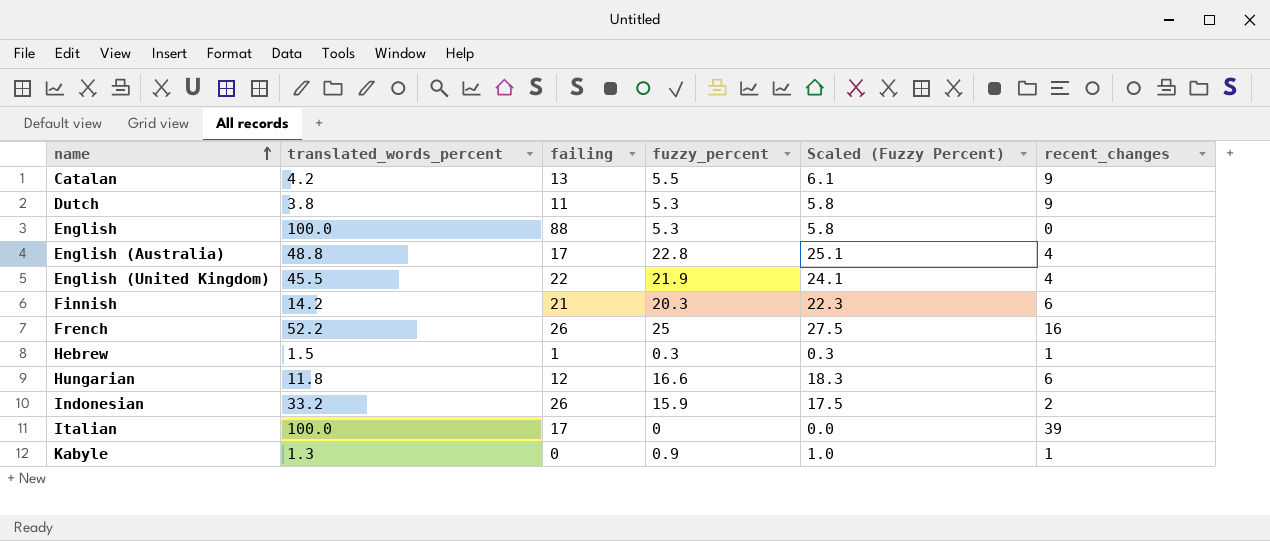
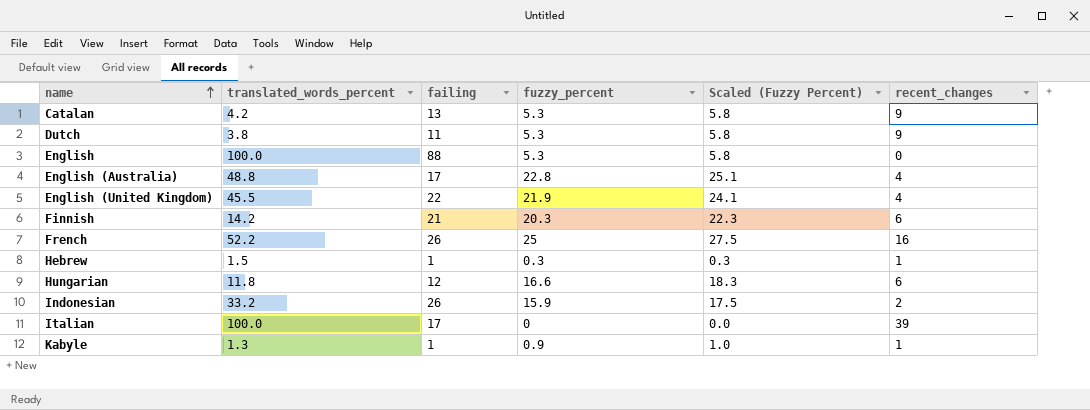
Catalan | fuzzy_percent: 5.5 -> 5.3
Catalan | Scaled (Fuzzy Percent): 6.1 -> 5.8
Kabyle | failing: 0 -> 1

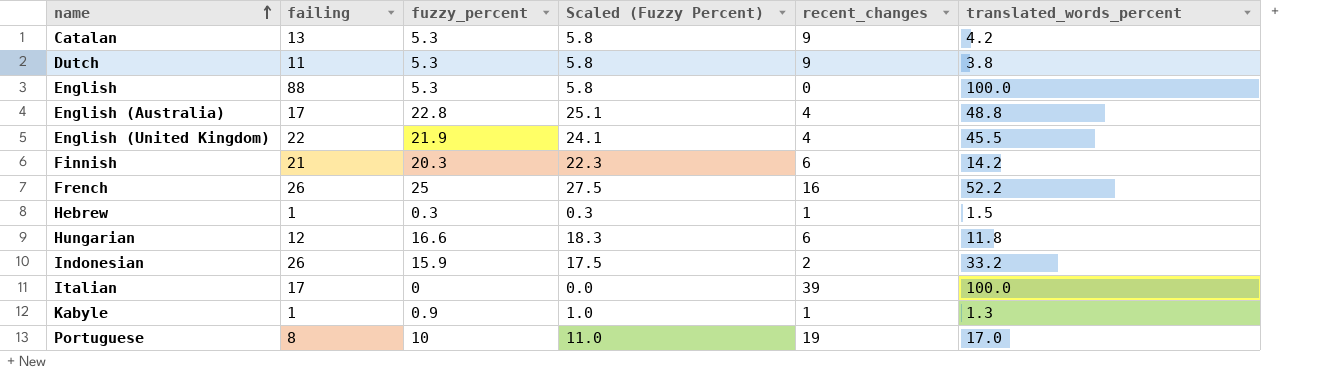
column translated_words_percent | position: 2 -> 6
row Portuguese: none -> 8 | 10 | 11.0 | 19 | 17.0

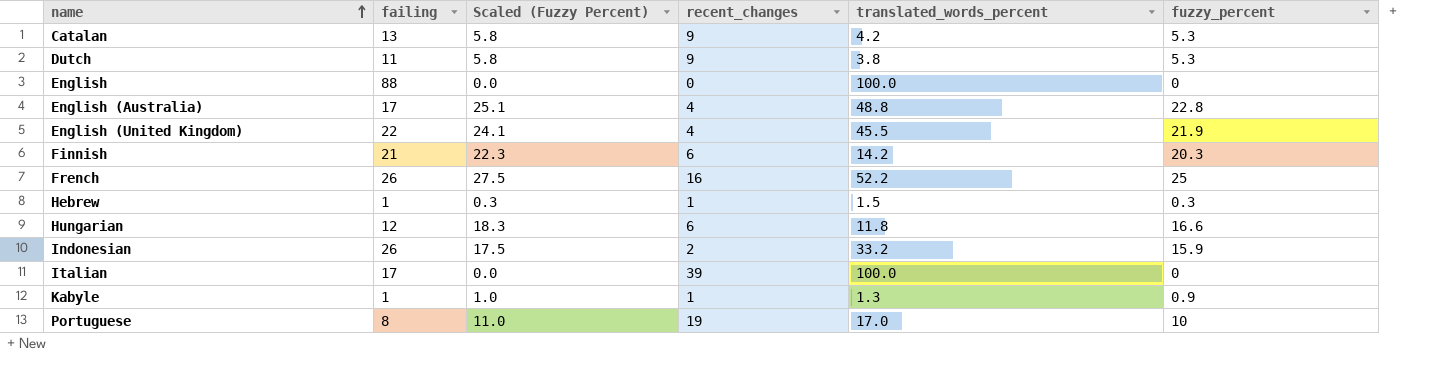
column fuzzy_percent | position: 3 -> 6
English | Scaled (Fuzzy Percent): 5.8 -> 0.0
English | fuzzy_percent: 5.3 -> 0

